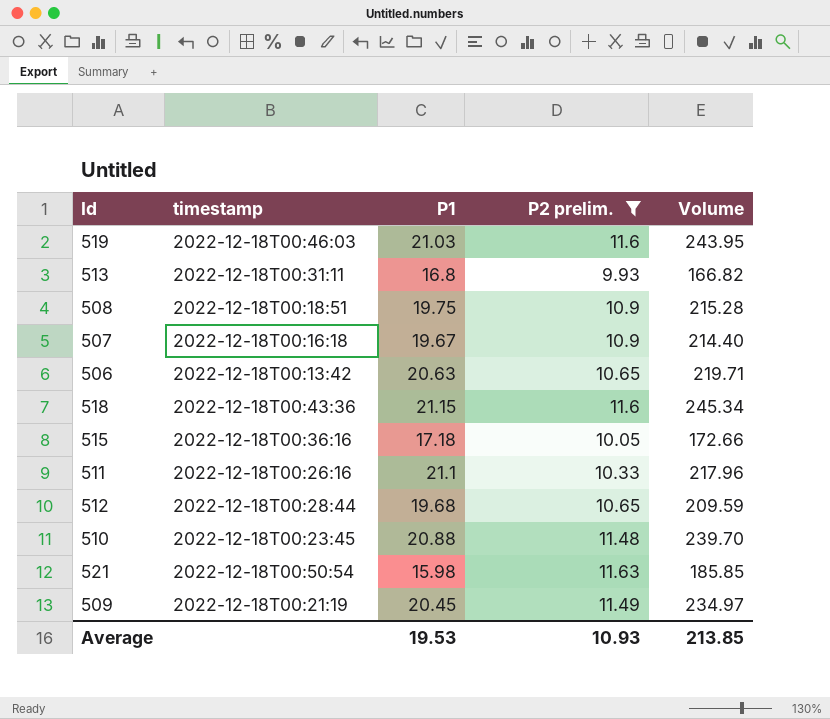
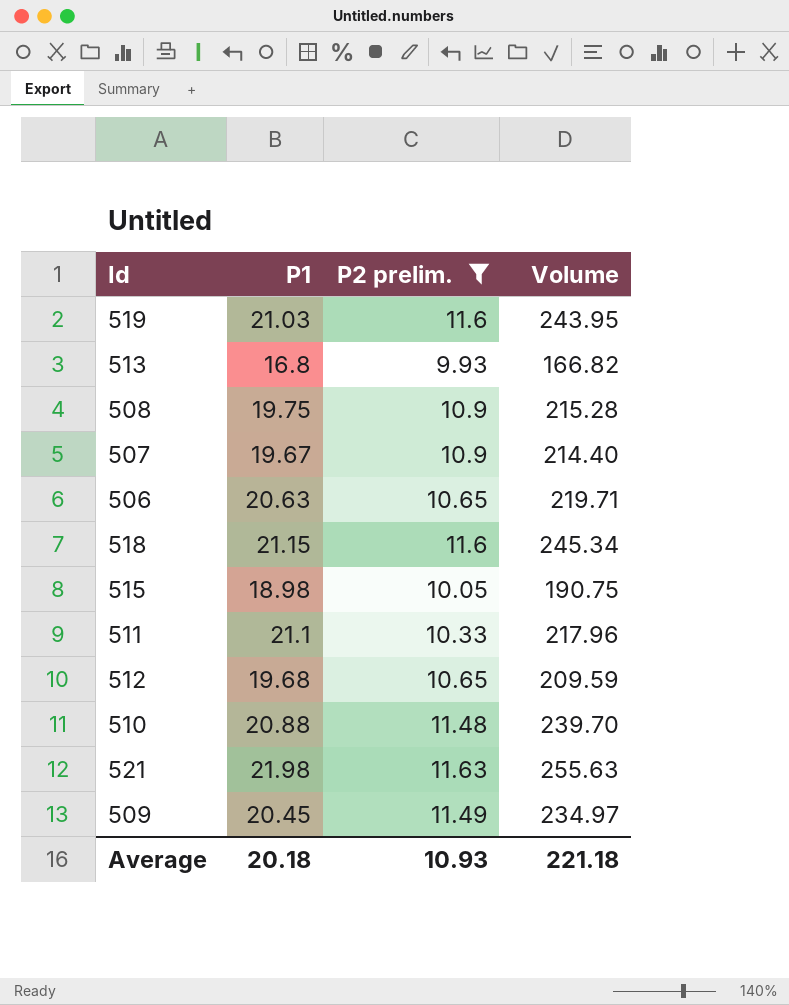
column timestamp | position: 2 -> none
515 | P1: 17.18 -> 18.98
515 | Volume: 172.66 -> 190.75
521 | P1: 15.98 -> 21.98
521 | Volume: 185.85 -> 255.63
Average | P1: 19.53 -> 20.18
Average | Volume: 213.85 -> 221.18

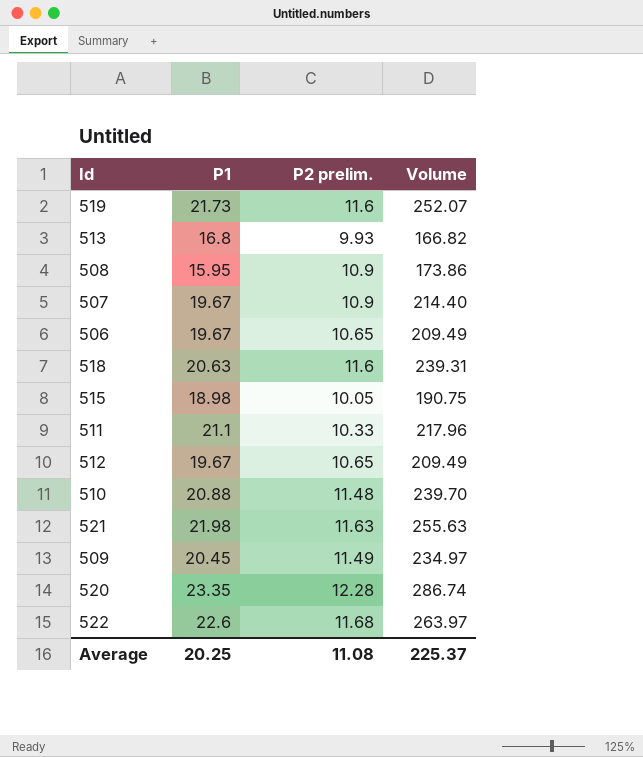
filter: P2 prelim. <= 11.63 -> none
519 | P1: 21.03 -> 21.73
519 | Volume: 243.95 -> 252.07
508 | P1: 19.75 -> 15.95
508 | Volume: 215.28 -> 173.86
506 | P1: 20.63 -> 19.67
506 | Volume: 219.71 -> 209.49
518 | P1: 21.15 -> 20.63
518 | Volume: 245.34 -> 239.31
512 | P1: 19.68 -> 19.67
512 | Volume: 209.59 -> 209.49
Average | P1: 20.18 -> 20.25
Average | P2 prelim.: 10.93 -> 11.08
Average | Volume: 221.18 -> 225.37

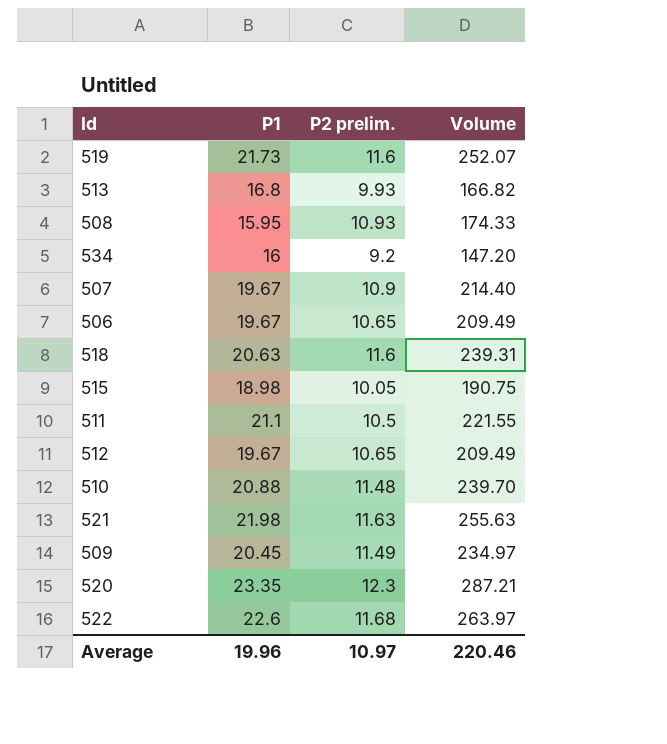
508 | P2 prelim.: 10.9 -> 10.93
508 | Volume: 173.86 -> 174.33
row 534: none -> 16 | 9.2 | 147.20
511 | P2 prelim.: 10.33 -> 10.5
511 | Volume: 217.96 -> 221.55
520 | P2 prelim.: 12.28 -> 12.3
520 | Volume: 286.74 -> 287.21
Average | P1: 20.25 -> 19.96
Average | P2 prelim.: 11.08 -> 10.97
Average | Volume: 225.37 -> 220.46

